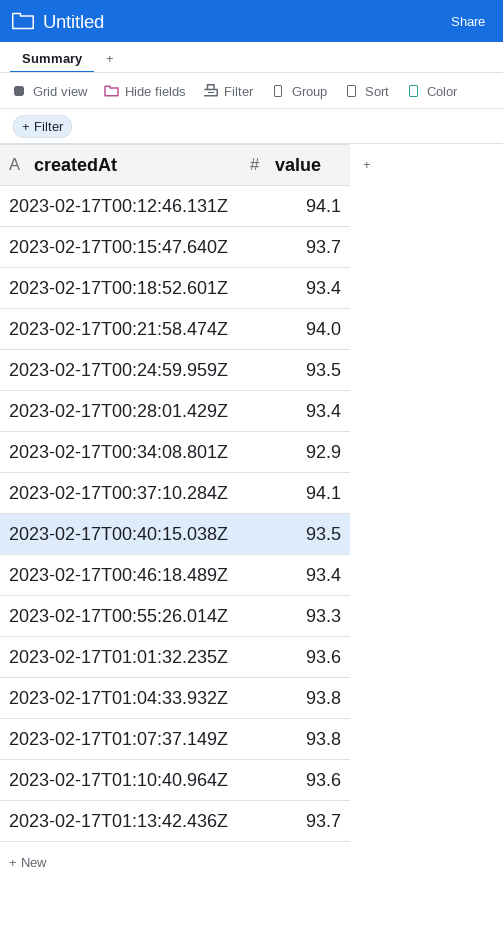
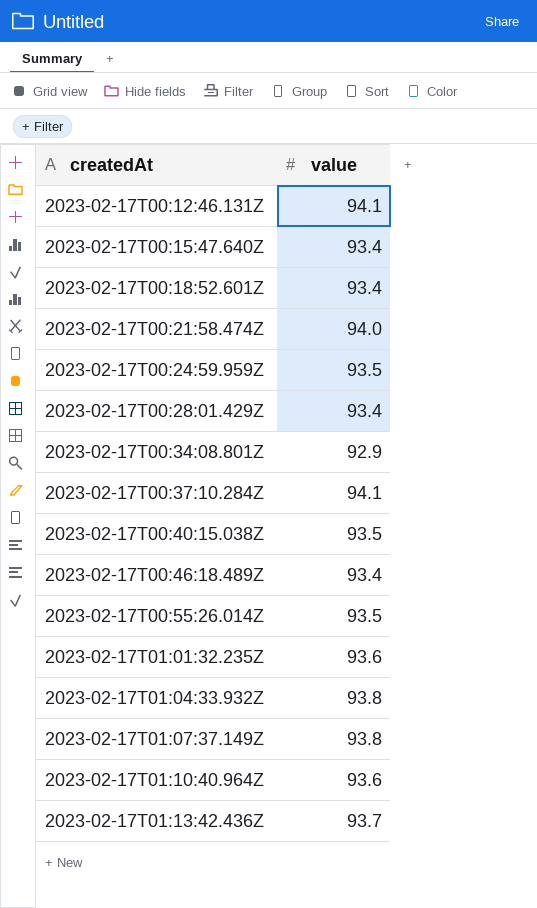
2023-02-17T00:15:47.640Z | value: 93.7 -> 93.4
2023-02-17T00:55:26.014Z | value: 93.3 -> 93.5

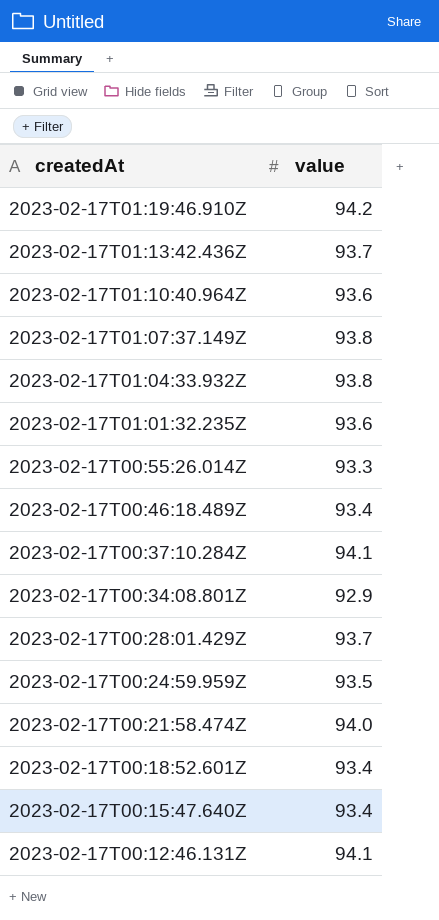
row order: createdAt ascending -> createdAt descending
row 2023-02-17T00:40:15.038Z: 93.5 -> none
row 2023-02-17T01:19:46.910Z: none -> 94.2
2023-02-17T00:55:26.014Z | value: 93.5 -> 93.3
2023-02-17T00:28:01.429Z | value: 93.4 -> 93.7

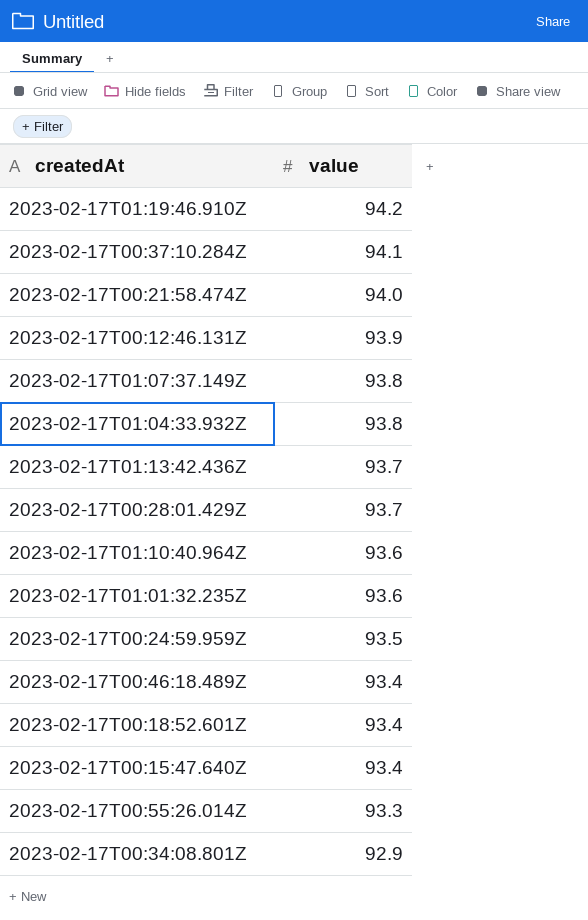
row order: createdAt descending -> value descending
2023-02-17T00:12:46.131Z | value: 94.1 -> 93.9

